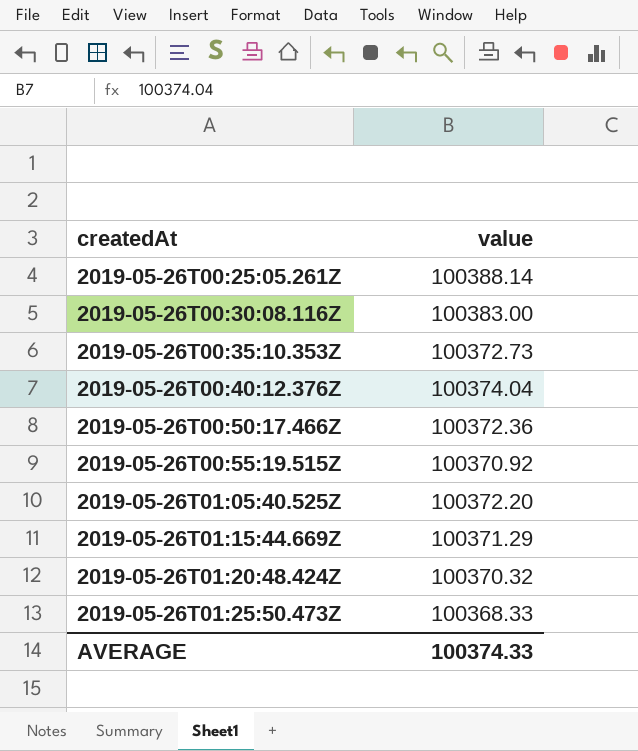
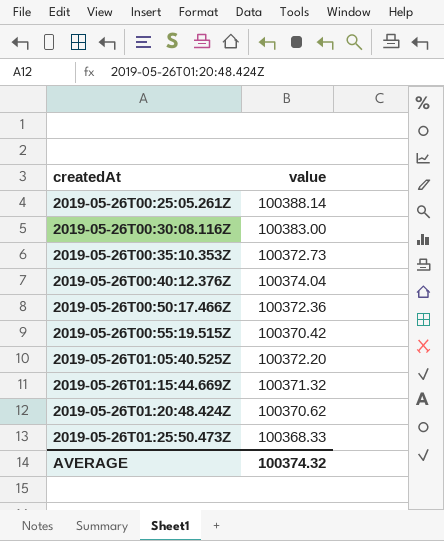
2019-05-26T00:55:19.515Z | value: 100370.92 -> 100370.42
2019-05-26T01:15:44.669Z | value: 100371.29 -> 100371.32
2019-05-26T01:20:48.424Z | value: 100370.32 -> 100370.62
AVERAGE | value: 100374.33 -> 100374.32

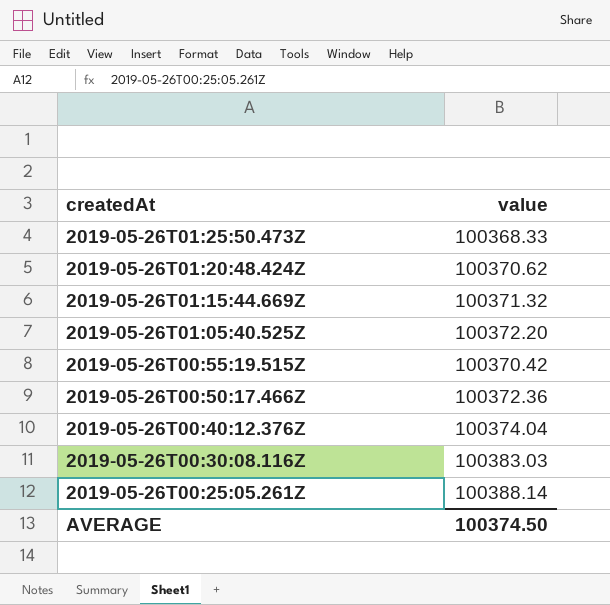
row order: createdAt ascending -> createdAt descending
row 2019-05-26T00:35:10.353Z: 100372.73 -> none
2019-05-26T00:30:08.116Z | value: 100383.00 -> 100383.03
AVERAGE | value: 100374.32 -> 100374.50

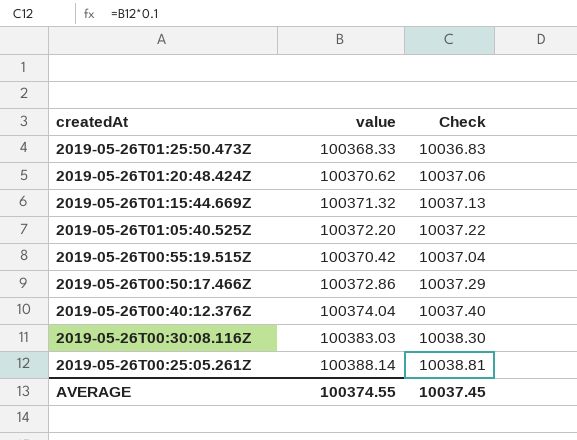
column Check | formula: none -> [value] * 0.1
2019-05-26T00:50:17.466Z | value: 100372.36 -> 100372.86
AVERAGE | value: 100374.50 -> 100374.55

